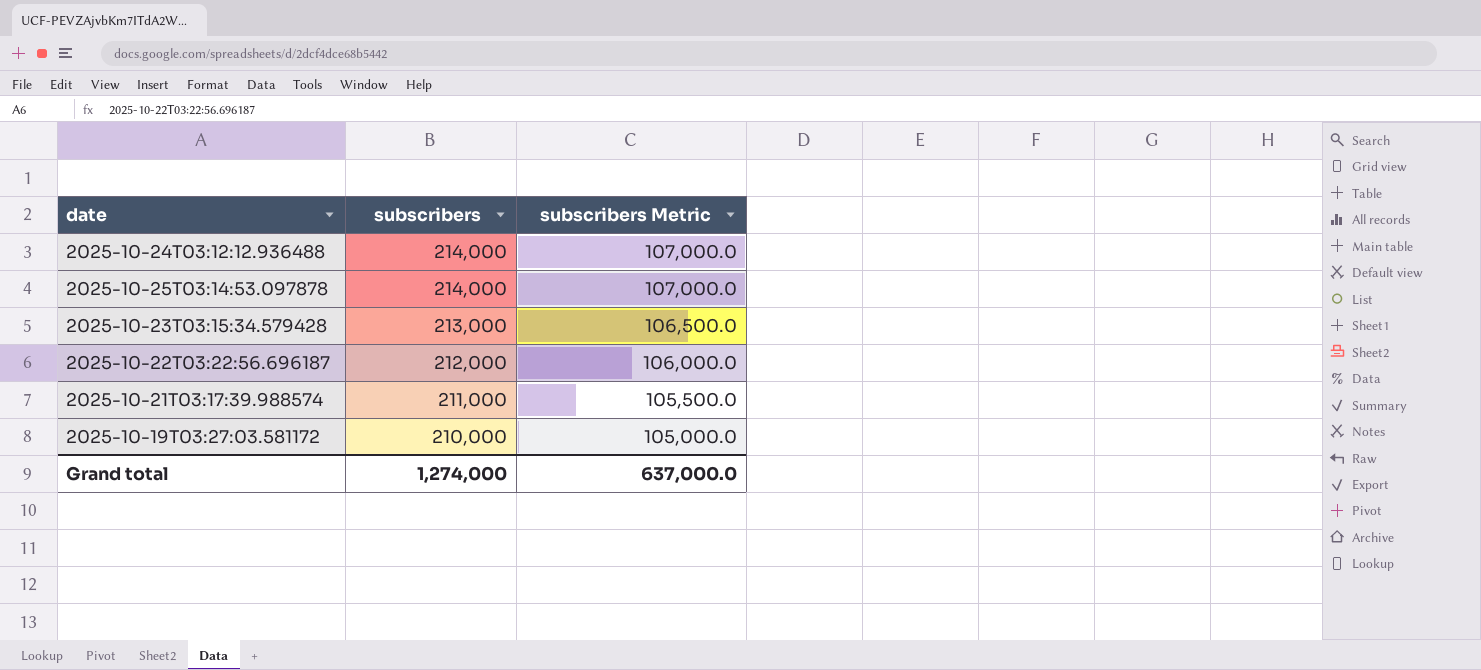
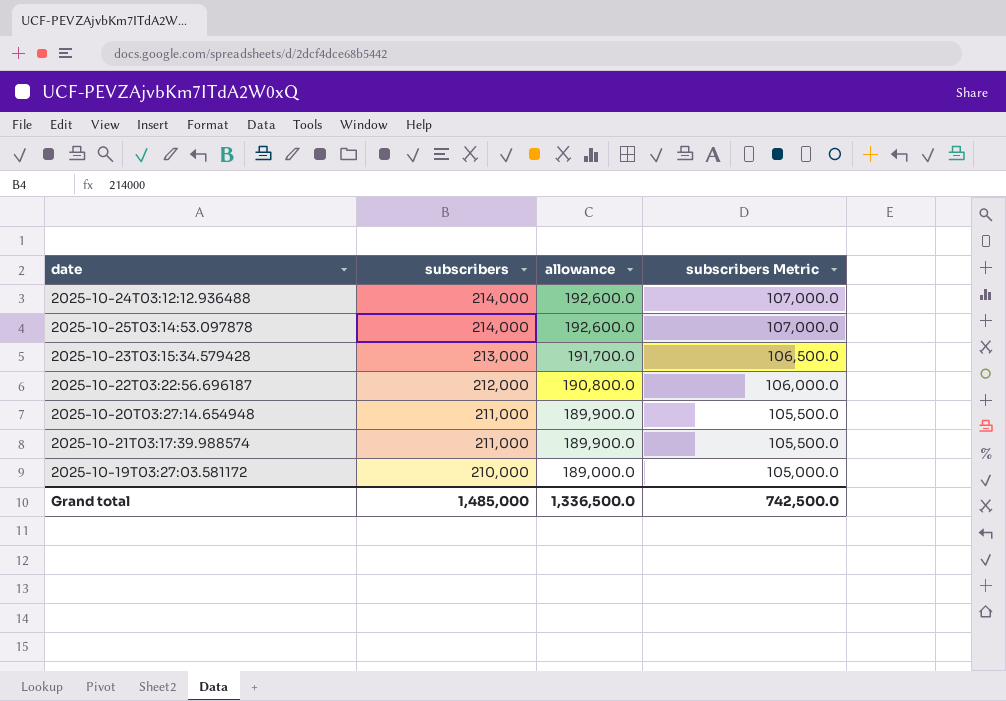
column allowance | formula: none -> [subscribers] * 0.9
row 2025-10-20T03:27:14.654948: none -> 211,000 | 189,900.0 | 105,500.0
Grand total | subscribers: 1,274,000 -> 1,485,000
Grand total | subscribers Metric: 637,000.0 -> 742,500.0

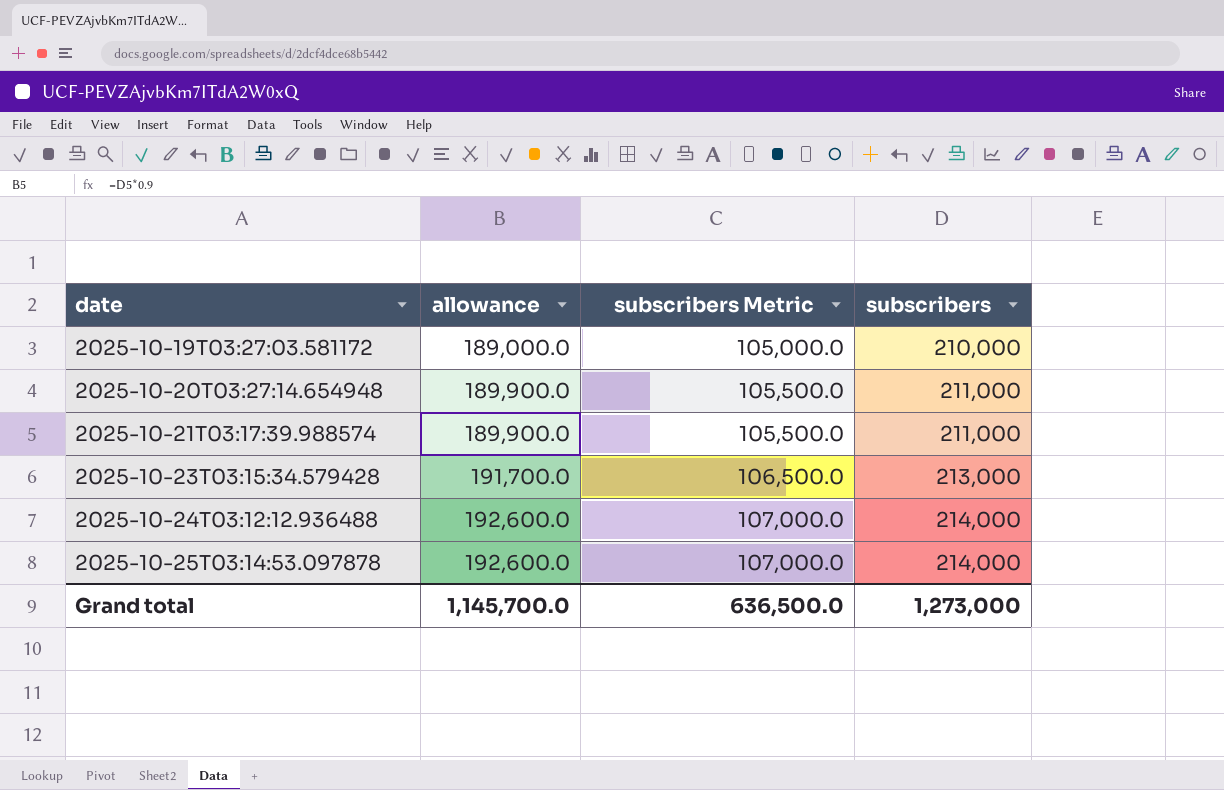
row order: subscribers descending -> date ascending
column subscribers | position: 2 -> 4
row 2025-10-22T03:22:56.696187: 212,000 | 190,800.0 | 106,000.0 -> none
Grand total | allowance: 1,336,500.0 -> 1,145,700.0
Grand total | subscribers Metric: 742,500.0 -> 636,500.0
Grand total | subscribers: 1,485,000 -> 1,273,000

